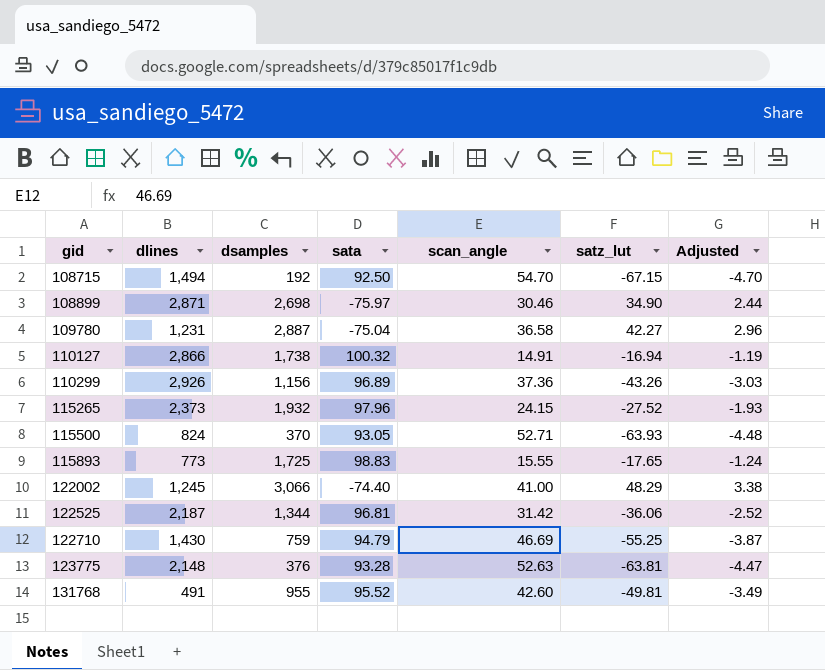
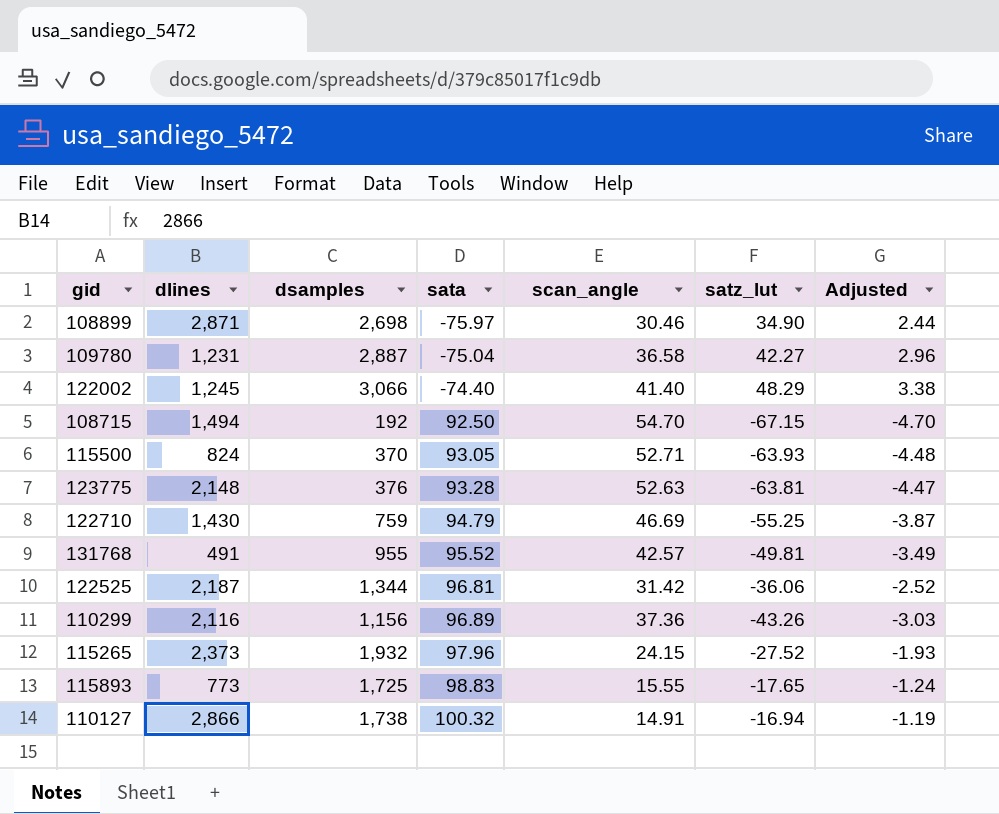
row order: gid ascending -> sata ascending
122002 | scan_angle: 41.00 -> 41.40
131768 | scan_angle: 42.60 -> 42.57
110299 | dlines: 2,926 -> 2,116

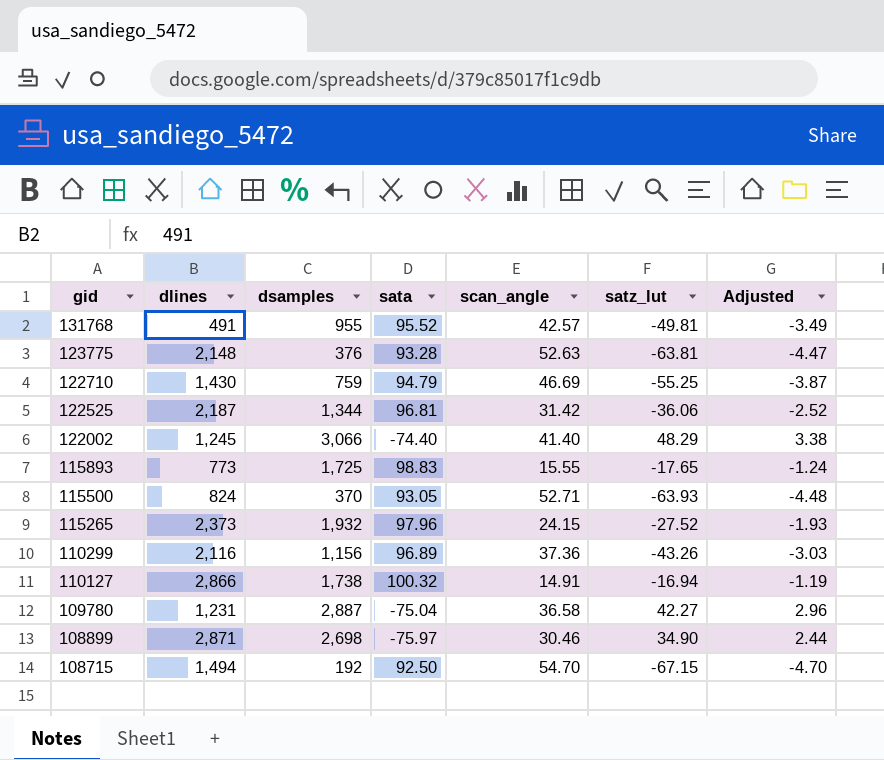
row order: sata ascending -> gid descending

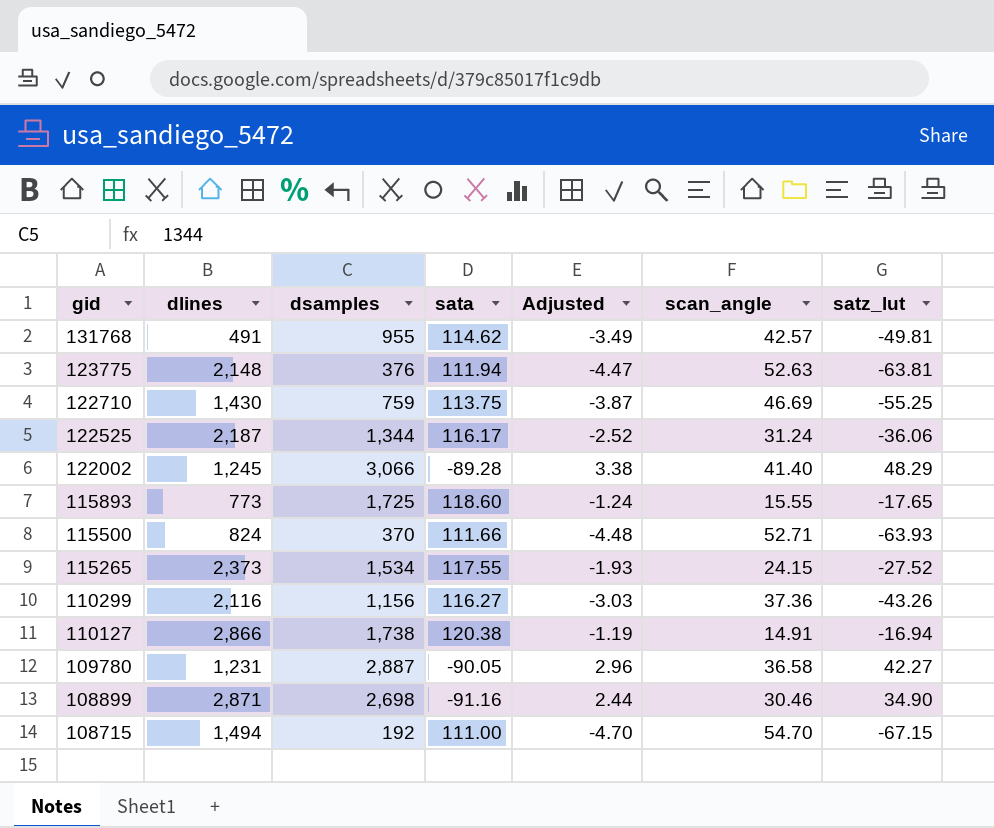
column Adjusted | position: 7 -> 5
131768 | sata: 95.52 -> 114.62
123775 | sata: 93.28 -> 111.94
122710 | sata: 94.79 -> 113.75
122525 | sata: 96.81 -> 116.17
122525 | scan_angle: 31.42 -> 31.24
122002 | sata: -74.40 -> -89.28
115893 | sata: 98.83 -> 118.60
115500 | sata: 93.05 -> 111.66
115265 | dsamples: 1,932 -> 1,534
115265 | sata: 97.96 -> 117.55
110299 | sata: 96.89 -> 116.27
110127 | sata: 100.32 -> 120.38
109780 | sata: -75.04 -> -90.05
108899 | sata: -75.97 -> -91.16
108715 | sata: 92.50 -> 111.00

